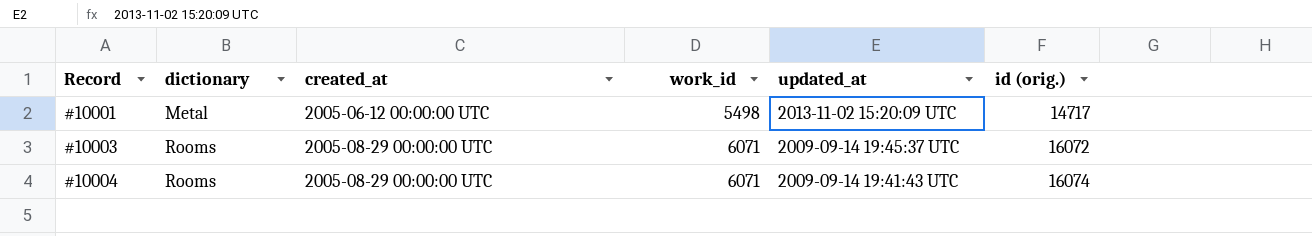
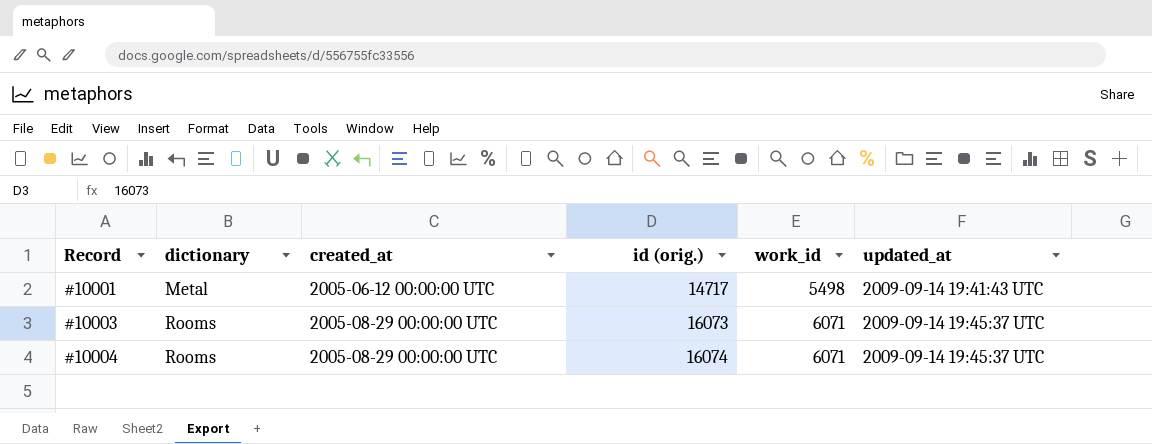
column id (orig.) | position: 6 -> 4
#10001 | updated_at: 2013-11-02 15:20:09 UTC -> 2009-09-14 19:41:43 UTC
#10003 | id (orig.): 16072 -> 16073
#10004 | updated_at: 2009-09-14 19:41:43 UTC -> 2009-09-14 19:45:37 UTC

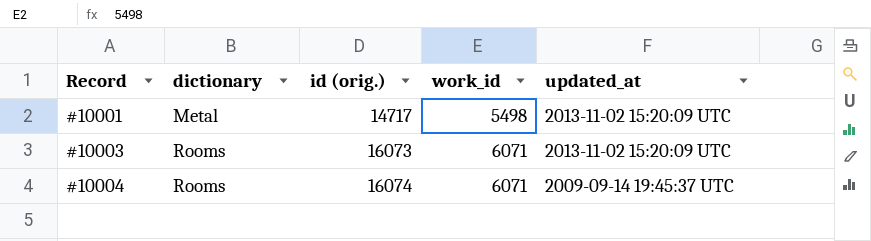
column created_at | position: 3 -> none
#10001 | updated_at: 2009-09-14 19:41:43 UTC -> 2013-11-02 15:20:09 UTC
#10003 | updated_at: 2009-09-14 19:45:37 UTC -> 2013-11-02 15:20:09 UTC

